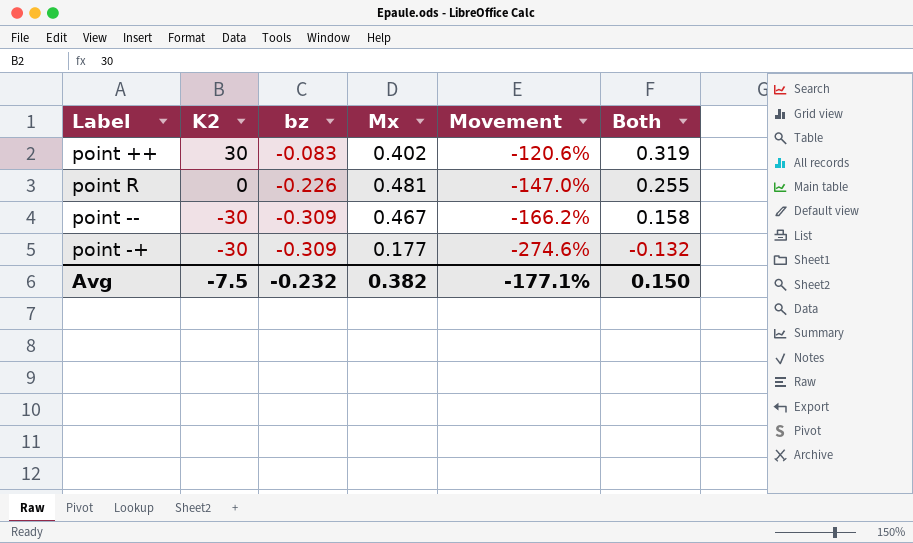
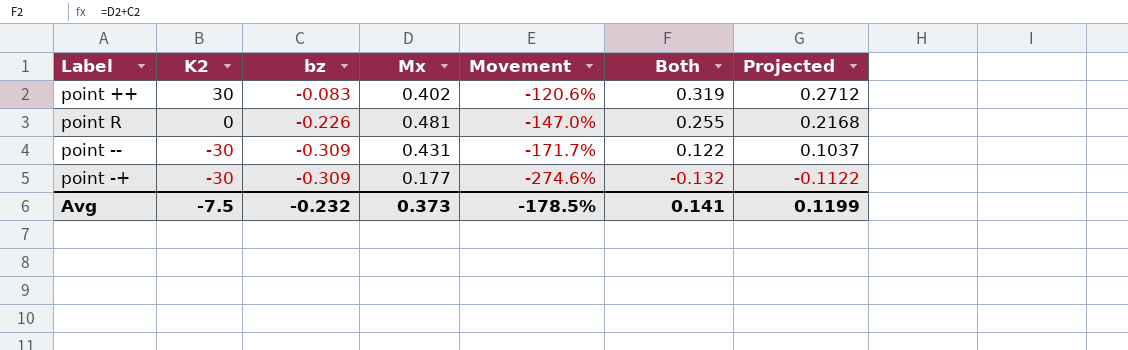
column Projected | formula: none -> [Both] * 0.85
point -- | Mx: 0.467 -> 0.431
point -- | Movement: -166.2% -> -171.7%
point -- | Both: 0.158 -> 0.122
Avg | Mx: 0.382 -> 0.373
Avg | Movement: -177.1% -> -178.5%
Avg | Both: 0.150 -> 0.141

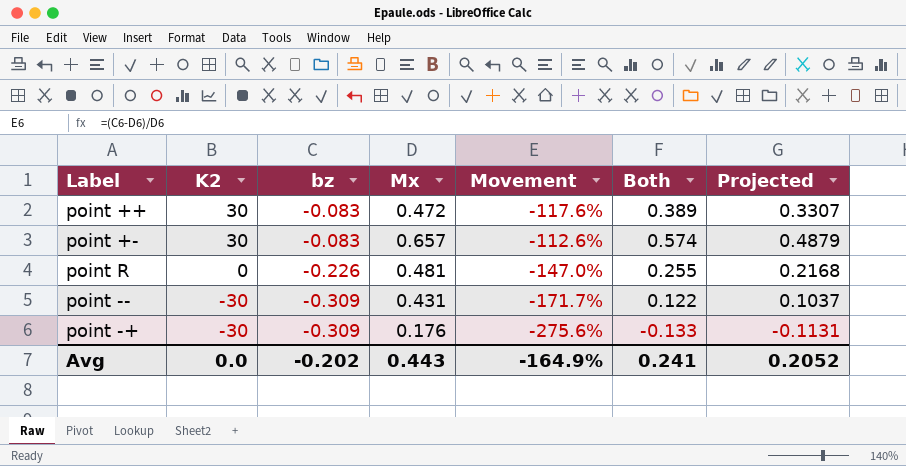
point ++ | Mx: 0.402 -> 0.472
point ++ | Movement: -120.6% -> -117.6%
point ++ | Both: 0.319 -> 0.389
point ++ | Projected: 0.2712 -> 0.3307
row point +-: none -> 30 | -0.083 | 0.657 | -112.6% | 0.574 | 0.4879
point -+ | Mx: 0.177 -> 0.176
point -+ | Movement: -274.6% -> -275.6%
point -+ | Both: -0.132 -> -0.133
point -+ | Projected: -0.1122 -> -0.1131
Avg | K2: -7.5 -> 0.0
Avg | bz: -0.232 -> -0.202
Avg | Mx: 0.373 -> 0.443
Avg | Movement: -178.5% -> -164.9%
Avg | Both: 0.141 -> 0.241
Avg | Projected: 0.1199 -> 0.2052

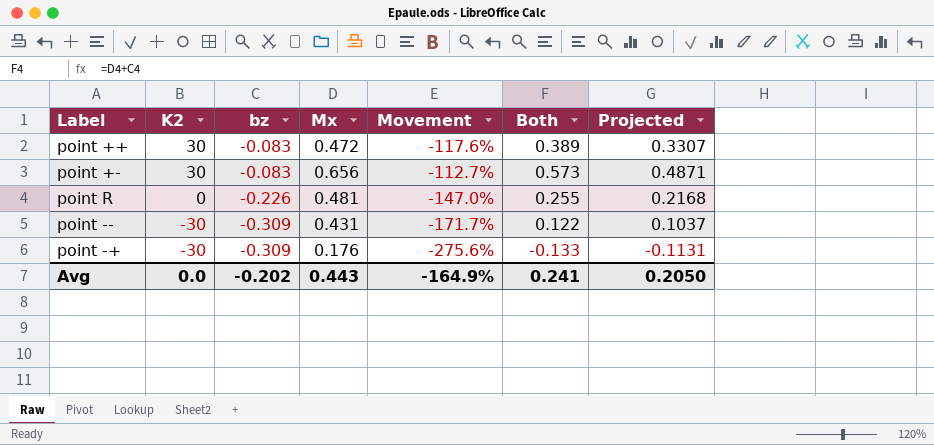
point +- | Mx: 0.657 -> 0.656
point +- | Movement: -112.6% -> -112.7%
point +- | Both: 0.574 -> 0.573
point +- | Projected: 0.4879 -> 0.4871
Avg | Projected: 0.2052 -> 0.2050

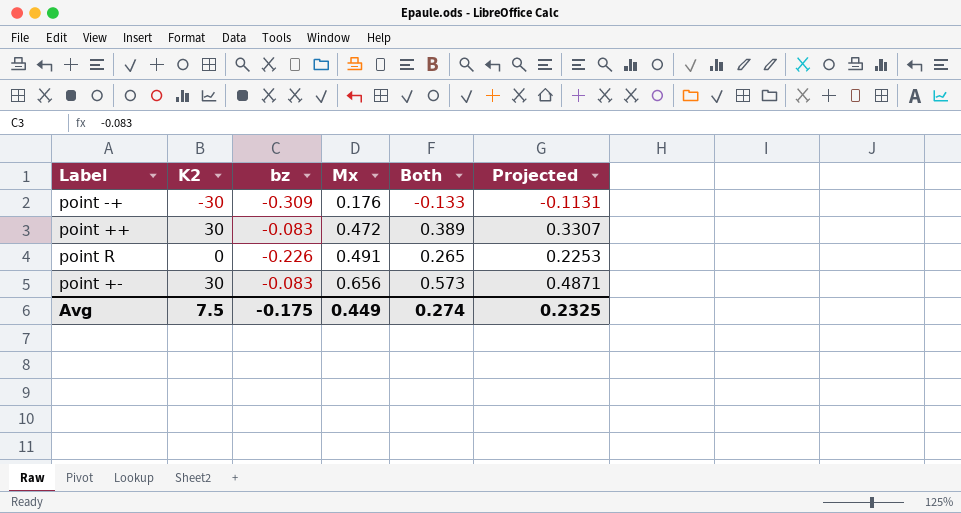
row order: K2 descending -> Mx ascending
column Movement | formula: ([bz] - [Mx]) / [Mx] -> none
row point --: -30 | -0.309 | 0.431 | -171.7% | 0.122 | 0.1037 -> none
point R | Mx: 0.481 -> 0.491
point R | Both: 0.255 -> 0.265
point R | Projected: 0.2168 -> 0.2253
Avg | K2: 0.0 -> 7.5
Avg | bz: -0.202 -> -0.175
Avg | Mx: 0.443 -> 0.449
Avg | Both: 0.241 -> 0.274
Avg | Projected: 0.2050 -> 0.2325

